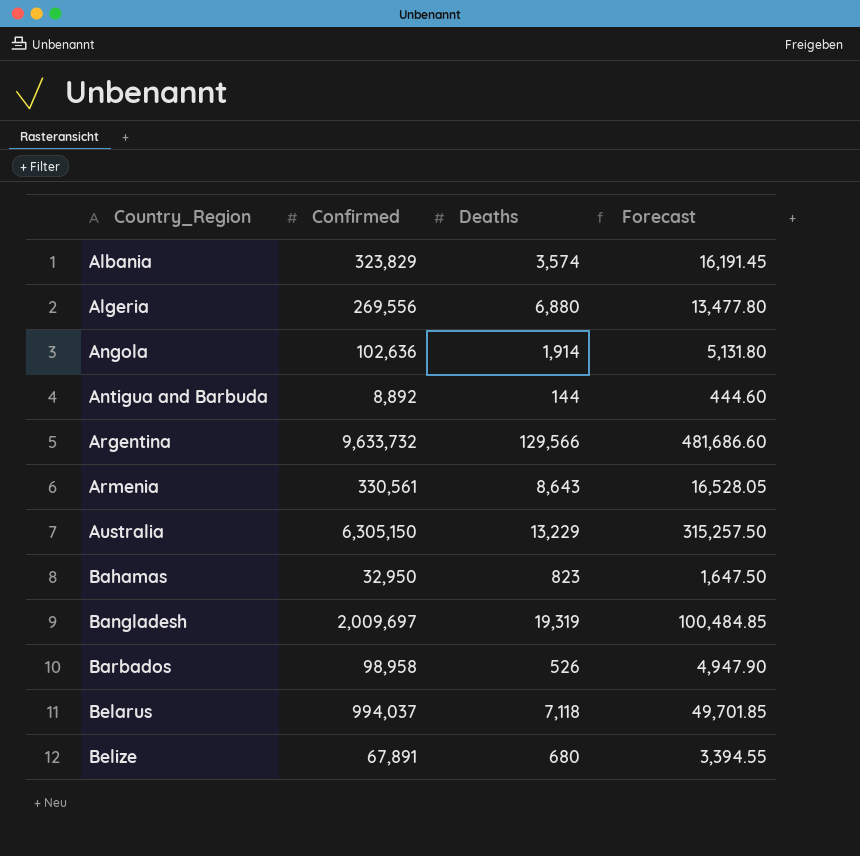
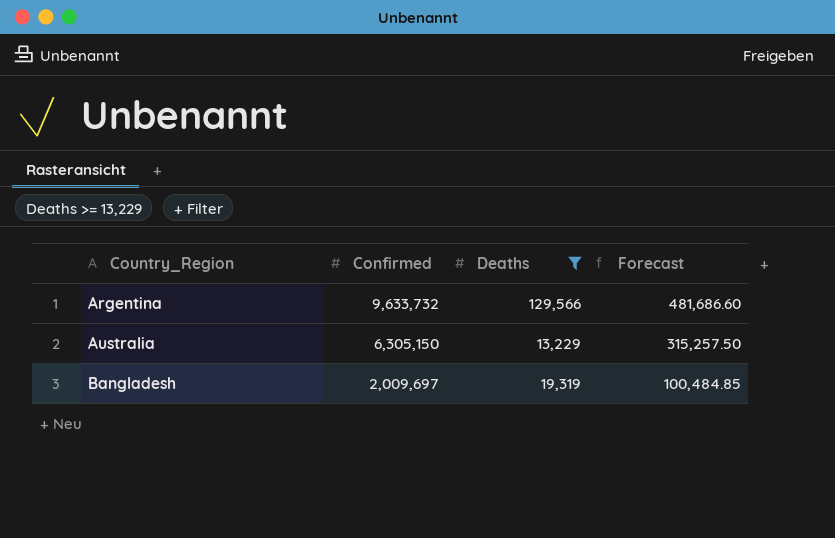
filter: none -> Deaths >= 13,229

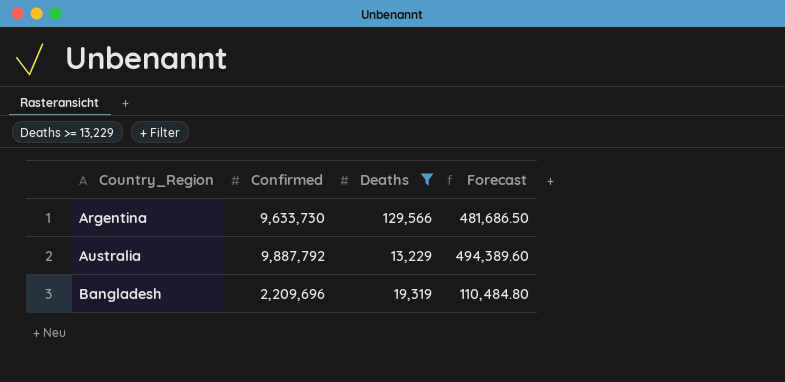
Argentina | Confirmed: 9,633,732 -> 9,633,730
Argentina | Forecast: 481,686.60 -> 481,686.50
Australia | Confirmed: 6,305,150 -> 9,887,792
Australia | Forecast: 315,257.50 -> 494,389.60
Bangladesh | Confirmed: 2,009,697 -> 2,209,696
Bangladesh | Forecast: 100,484.85 -> 110,484.80

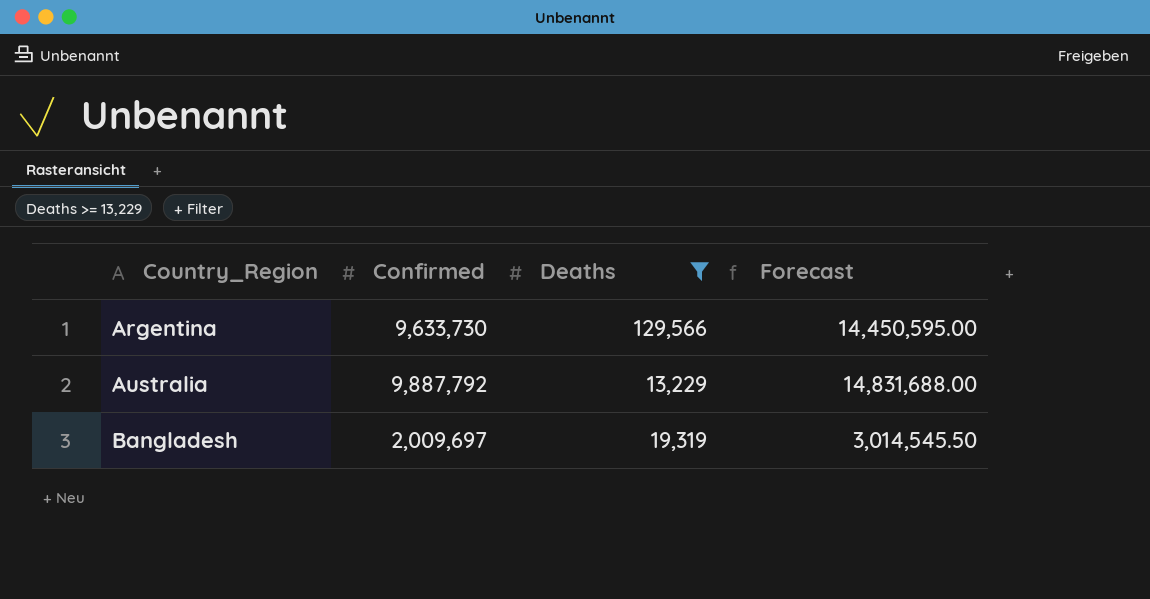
column Forecast | formula: [Confirmed] * 0.05 -> [Confirmed] * 1.5
Bangladesh | Confirmed: 2,209,696 -> 2,009,697

